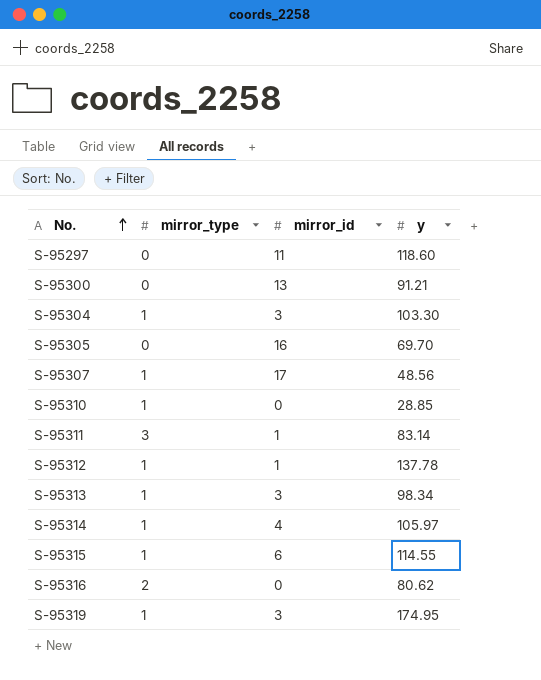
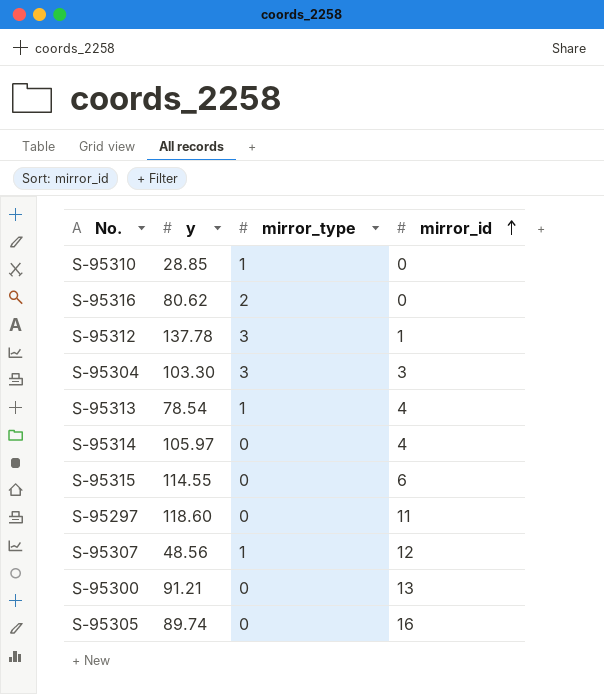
row order: No. ascending -> mirror_id ascending
column y | position: 4 -> 2
row S-95311: 3 | 1 | 83.14 -> none
row S-95319: 1 | 3 | 174.95 -> none
S-95312 | mirror_type: 1 -> 3
S-95304 | mirror_type: 1 -> 3
S-95313 | y: 98.34 -> 78.54
S-95313 | mirror_id: 3 -> 4
S-95314 | mirror_type: 1 -> 0
S-95315 | mirror_type: 1 -> 0
S-95307 | mirror_id: 17 -> 12
S-95305 | y: 69.70 -> 89.74

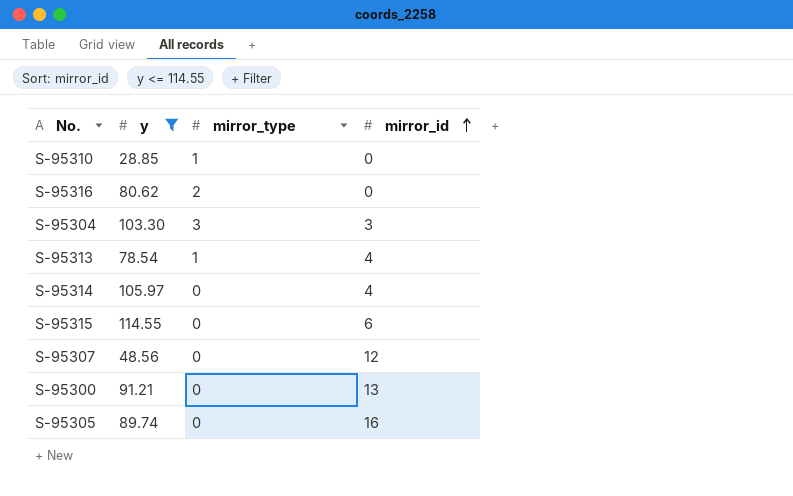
filter: none -> y <= 114.55
S-95307 | mirror_type: 1 -> 0

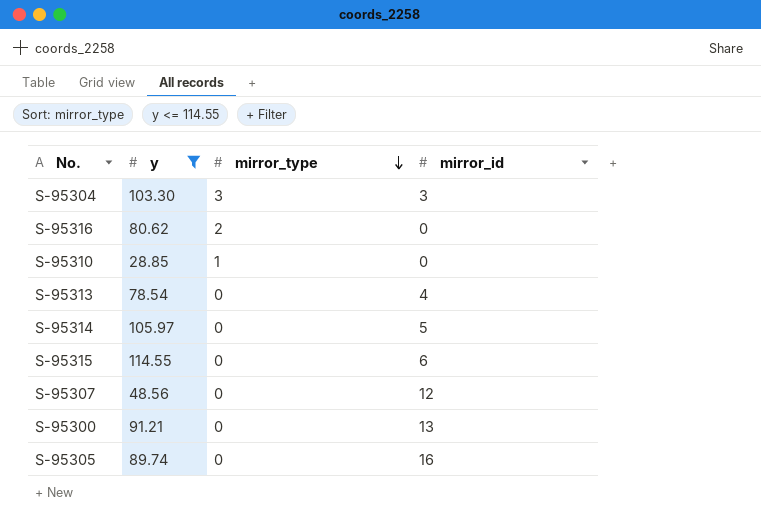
row order: mirror_id ascending -> mirror_type descending
S-95313 | mirror_type: 1 -> 0
S-95314 | mirror_id: 4 -> 5

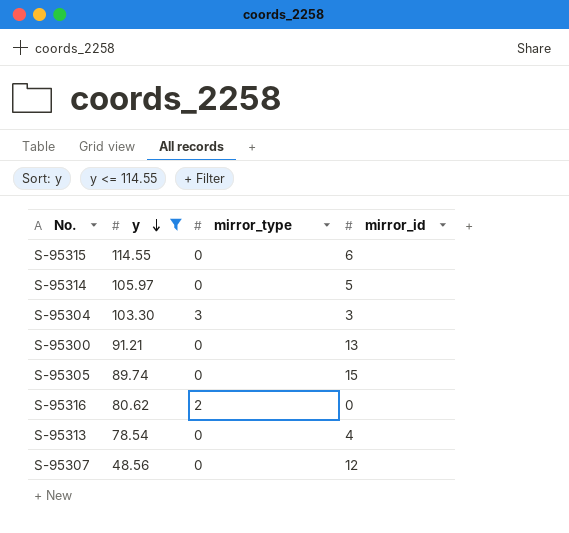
row order: mirror_type descending -> y descending
row S-95310: 28.85 | 1 | 0 -> none
S-95305 | mirror_id: 16 -> 15

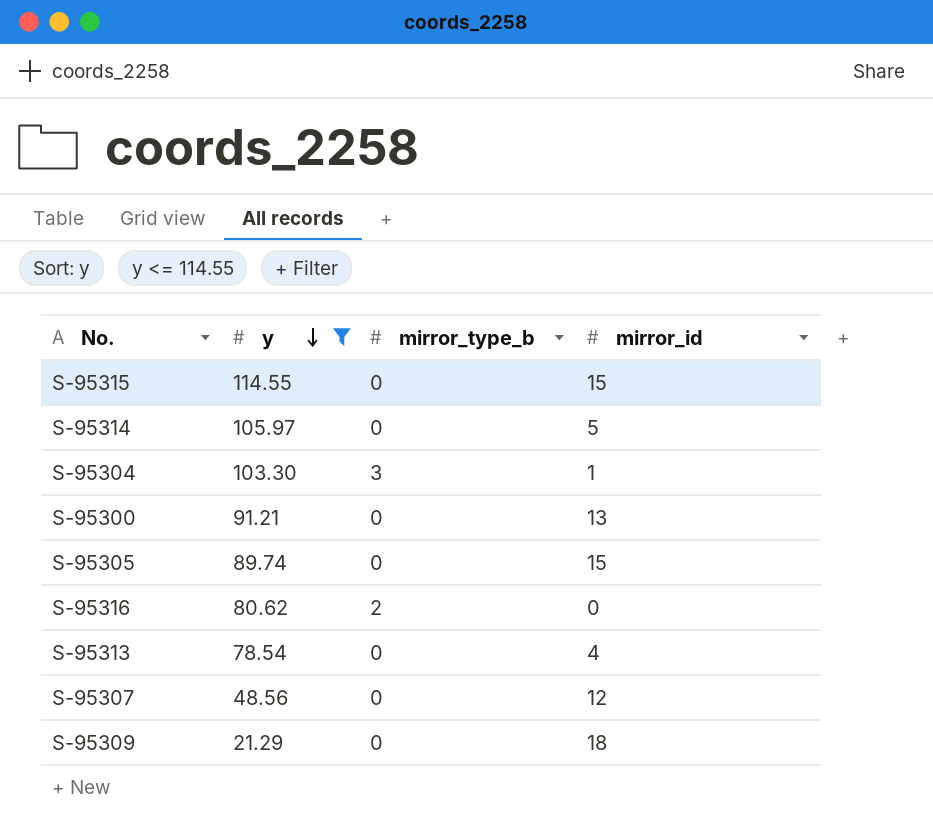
column name: mirror_type -> mirror_type_b
S-95315 | mirror_id: 6 -> 15
S-95304 | mirror_id: 3 -> 1
row S-95309: none -> 21.29 | 0 | 18

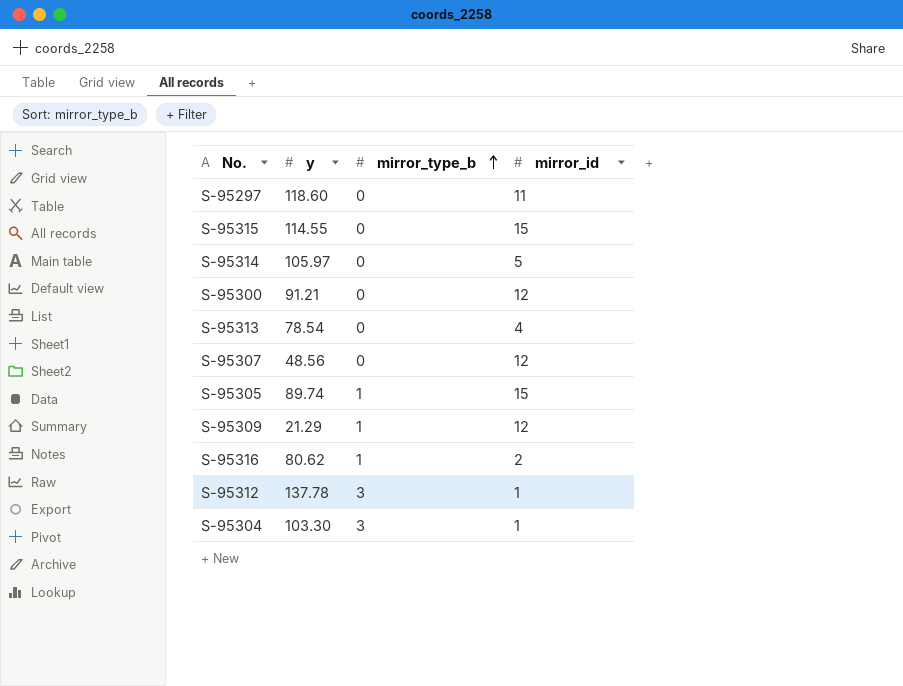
filter: y <= 114.55 -> none
row order: y descending -> mirror_type_b ascending
S-95300 | mirror_id: 13 -> 12
S-95305 | mirror_type_b: 0 -> 1
S-95309 | mirror_type_b: 0 -> 1
S-95309 | mirror_id: 18 -> 12
S-95316 | mirror_type_b: 2 -> 1
S-95316 | mirror_id: 0 -> 2

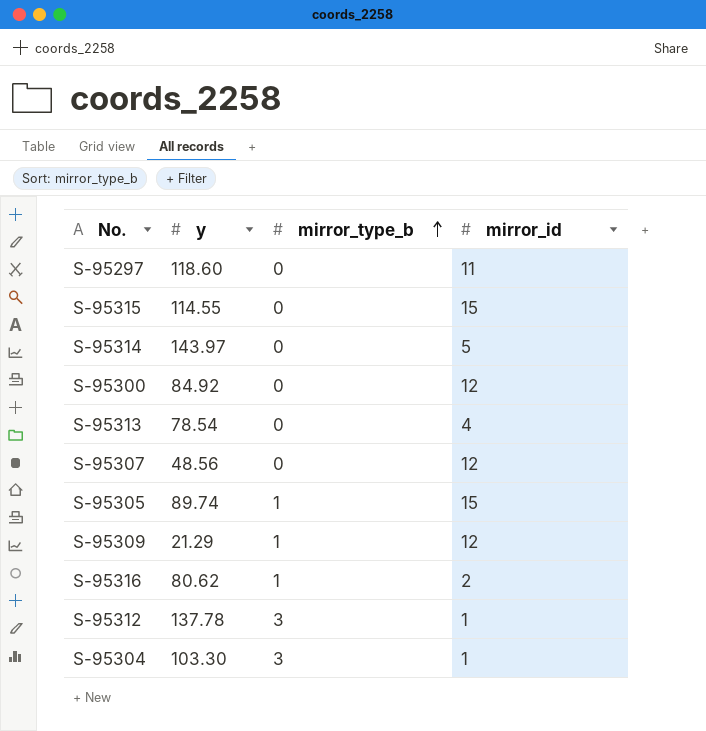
S-95314 | y: 105.97 -> 143.97
S-95300 | y: 91.21 -> 84.92

